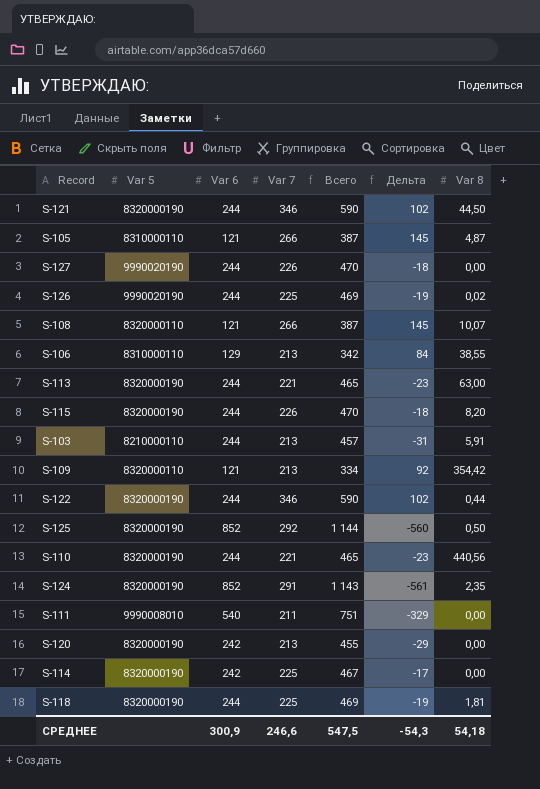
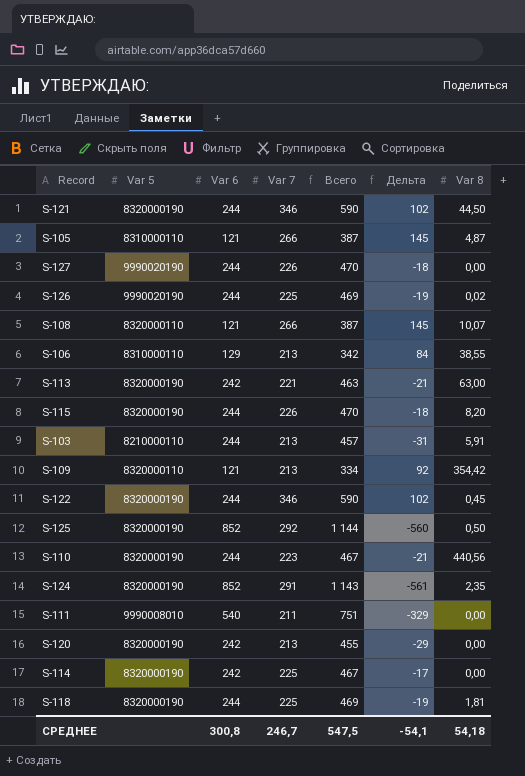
S-113 | Var 6: 244 -> 242
S-113 | Всего: 465 -> 463
S-113 | Дельта: -23 -> -21
S-122 | Var 8: 0,44 -> 0,45
S-110 | Var 7: 221 -> 223
S-110 | Всего: 465 -> 467
S-110 | Дельта: -23 -> -21
СРЕДНЕЕ | Var 6: 300,9 -> 300,8
СРЕДНЕЕ | Var 7: 246,6 -> 246,7
СРЕДНЕЕ | Дельта: -54,3 -> -54,1

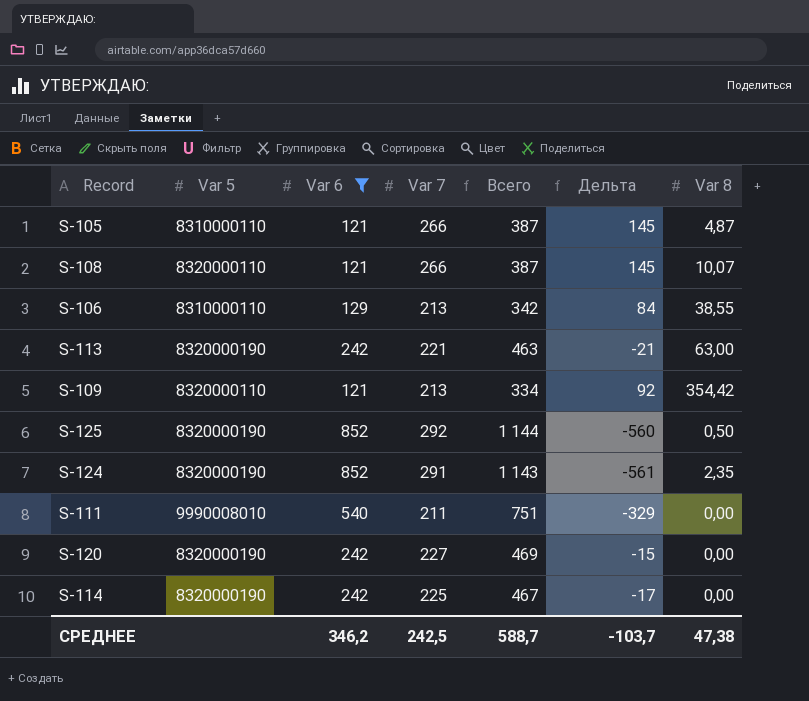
filter: none -> Var 6 != 244
S-120 | Var 7: 213 -> 227
S-120 | Всего: 455 -> 469
S-120 | Дельта: -29 -> -15
СРЕДНЕЕ | Var 6: 300,8 -> 346,2
СРЕДНЕЕ | Var 7: 246,7 -> 242,5
СРЕДНЕЕ | Всего: 547,5 -> 588,7
СРЕДНЕЕ | Дельта: -54,1 -> -103,7
СРЕДНЕЕ | Var 8: 54,18 -> 47,38

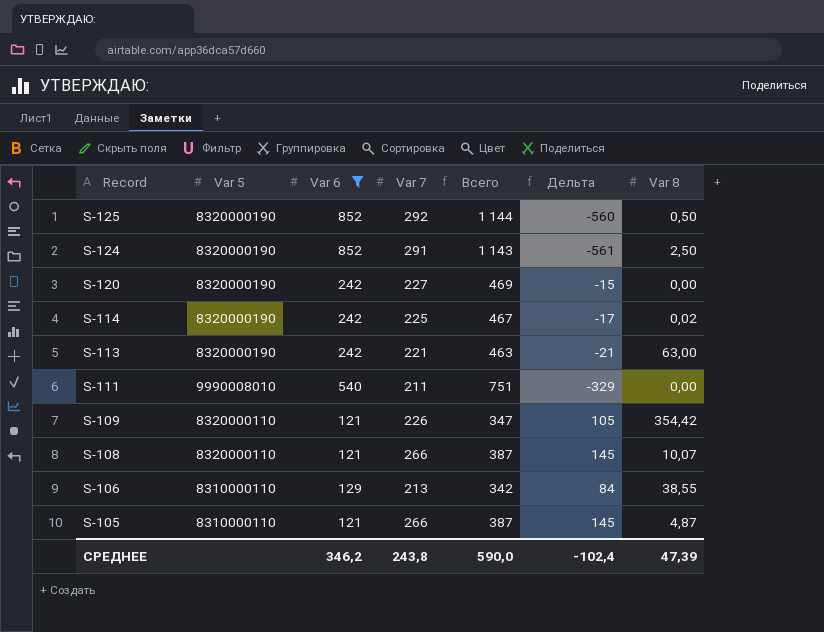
row order: none -> Record descending
S-124 | Var 8: 2,35 -> 2,50
S-114 | Var 8: 0,00 -> 0,02
S-109 | Var 7: 213 -> 226
S-109 | Всего: 334 -> 347
S-109 | Дельта: 92 -> 105
СРЕДНЕЕ | Var 7: 242,5 -> 243,8
СРЕДНЕЕ | Всего: 588,7 -> 590,0
СРЕДНЕЕ | Дельта: -103,7 -> -102,4
СРЕДНЕЕ | Var 8: 47,38 -> 47,39

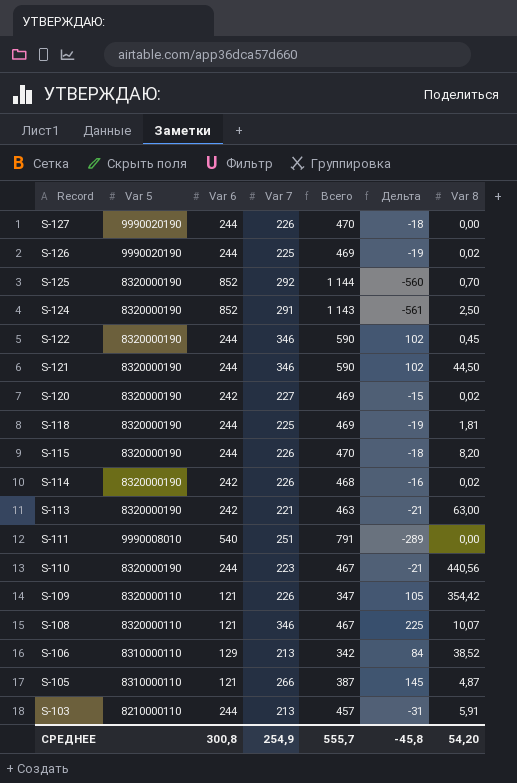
filter: Var 6 != 244 -> none
S-125 | Var 8: 0,50 -> 0,70
S-120 | Var 8: 0,00 -> 0,02
S-114 | Var 7: 225 -> 226
S-114 | Всего: 467 -> 468
S-114 | Дельта: -17 -> -16
S-111 | Var 7: 211 -> 251
S-111 | Всего: 751 -> 791
S-111 | Дельта: -329 -> -289
S-108 | Var 7: 266 -> 346
S-108 | Всего: 387 -> 467
S-108 | Дельта: 145 -> 225
S-106 | Var 8: 38,55 -> 38,52
СРЕДНЕЕ | Var 6: 346,2 -> 300,8
СРЕДНЕЕ | Var 7: 243,8 -> 254,9
СРЕДНЕЕ | Всего: 590,0 -> 555,7
СРЕДНЕЕ | Дельта: -102,4 -> -45,8
СРЕДНЕЕ | Var 8: 47,39 -> 54,20

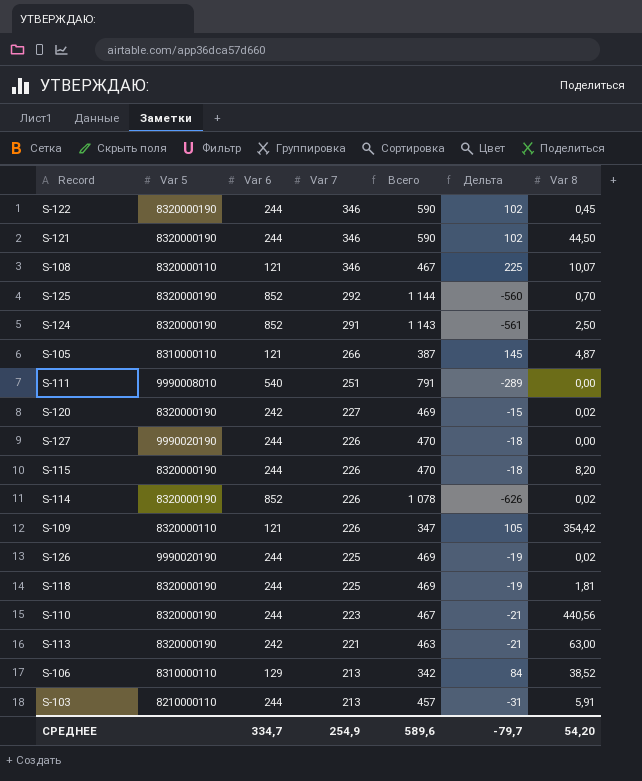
row order: Record descending -> Var 7 descending
S-114 | Var 6: 242 -> 852
S-114 | Всего: 468 -> 1 078
S-114 | Дельта: -16 -> -626
СРЕДНЕЕ | Var 6: 300,8 -> 334,7
СРЕДНЕЕ | Всего: 555,7 -> 589,6
СРЕДНЕЕ | Дельта: -45,8 -> -79,7

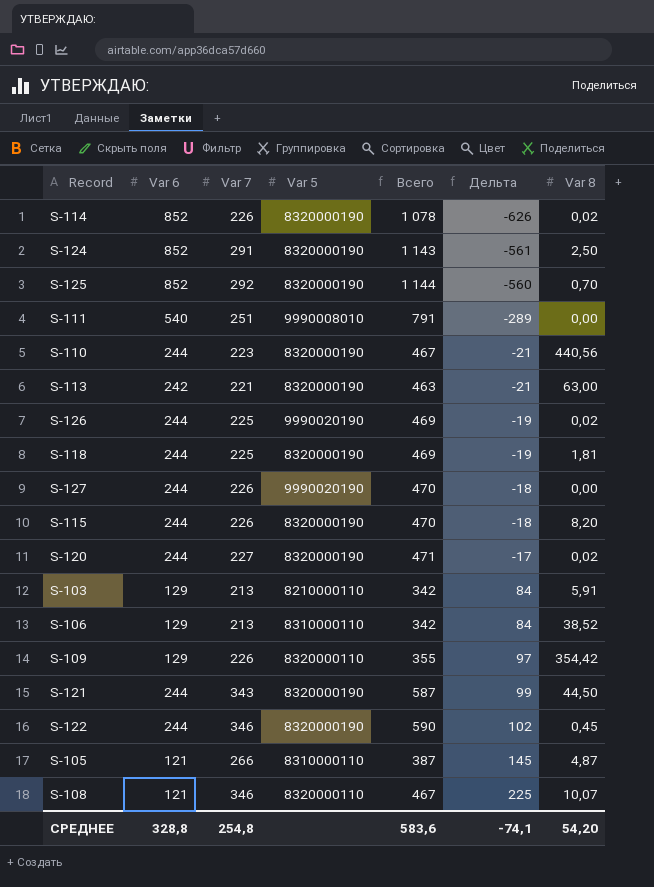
row order: Var 7 descending -> Дельта ascending
column Var 5 | position: 2 -> 4
S-120 | Var 6: 242 -> 244
S-120 | Всего: 469 -> 471
S-120 | Дельта: -15 -> -17
S-103 | Var 6: 244 -> 129
S-103 | Всего: 457 -> 342
S-103 | Дельта: -31 -> 84
S-109 | Var 6: 121 -> 129
S-109 | Всего: 347 -> 355
S-109 | Дельта: 105 -> 97
S-121 | Var 7: 346 -> 343
S-121 | Всего: 590 -> 587
S-121 | Дельта: 102 -> 99
СРЕДНЕЕ | Var 6: 334,7 -> 328,8
СРЕДНЕЕ | Var 7: 254,9 -> 254,8
СРЕДНЕЕ | Всего: 589,6 -> 583,6
СРЕДНЕЕ | Дельта: -79,7 -> -74,1

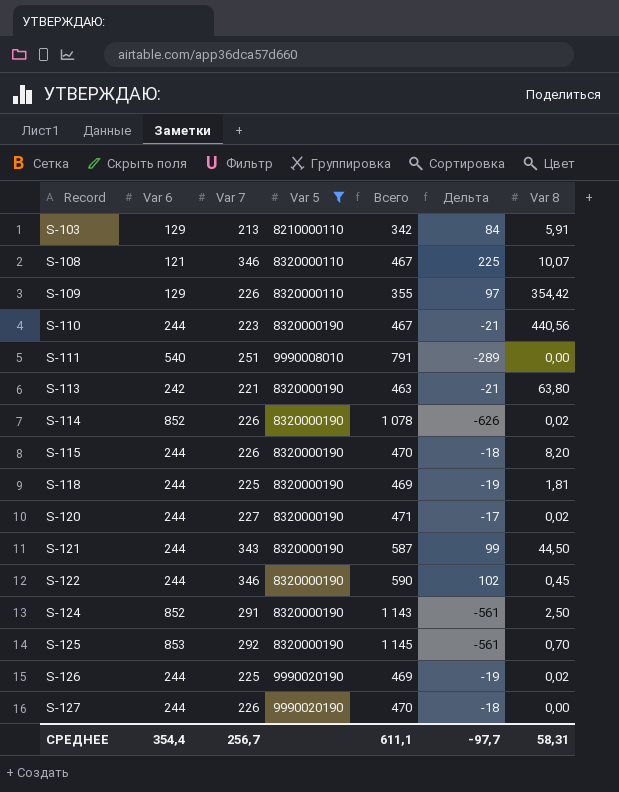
filter: none -> Var 5 != 8310000110
row order: Дельта ascending -> Record ascending
S-113 | Var 8: 63,00 -> 63,80
S-125 | Var 6: 852 -> 853
S-125 | Всего: 1 144 -> 1 145
S-125 | Дельта: -560 -> -561
СРЕДНЕЕ | Var 6: 328,8 -> 354,4
СРЕДНЕЕ | Var 7: 254,8 -> 256,7
СРЕДНЕЕ | Всего: 583,6 -> 611,1
СРЕДНЕЕ | Дельта: -74,1 -> -97,7
СРЕДНЕЕ | Var 8: 54,20 -> 58,31

